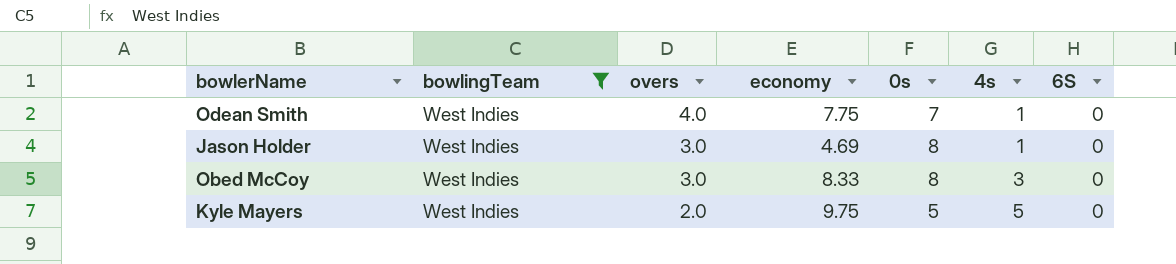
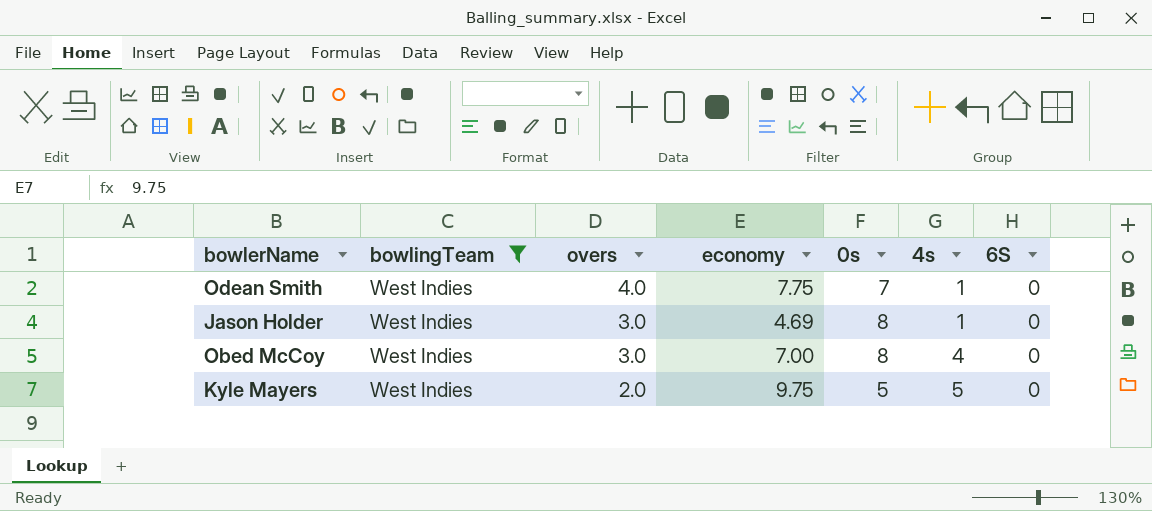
Obed McCoy | economy: 8.33 -> 7.00
Obed McCoy | 4s: 3 -> 4

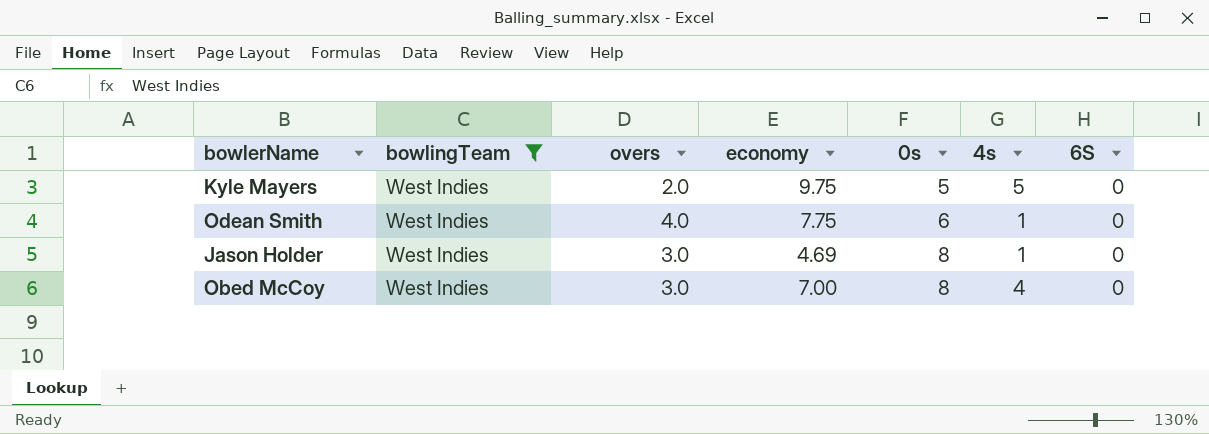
row order: overs descending -> 0s ascending
Odean Smith | 0s: 7 -> 6

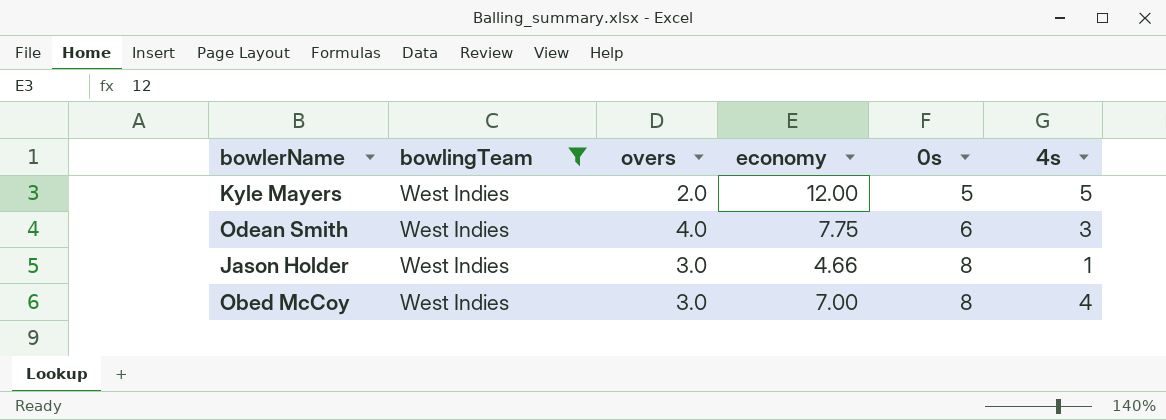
column 6S | position: 7 -> none
Kyle Mayers | economy: 9.75 -> 12.00
Odean Smith | 4s: 1 -> 3
Jason Holder | economy: 4.69 -> 4.66

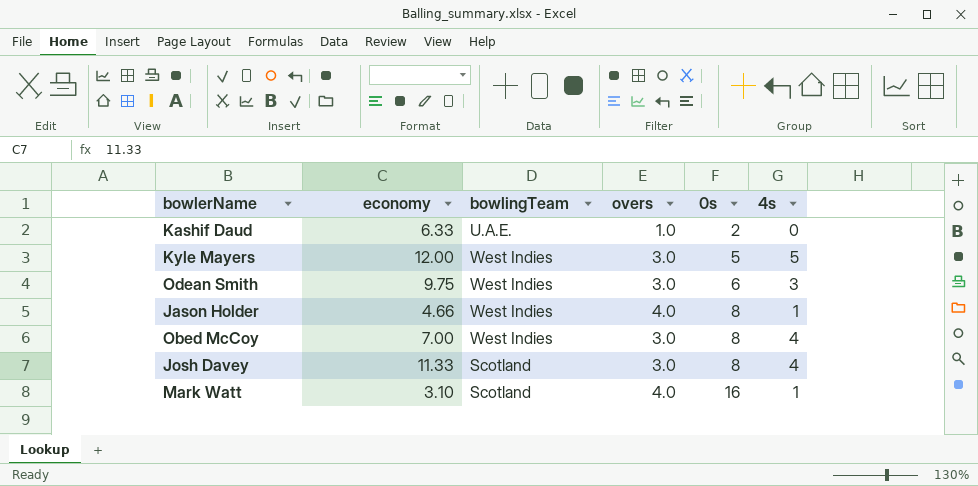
filter: bowlingTeam = West Indies -> none
column economy | position: 4 -> 2
Kyle Mayers | overs: 2.0 -> 3.0
Odean Smith | economy: 7.75 -> 9.75
Odean Smith | overs: 4.0 -> 3.0
Jason Holder | overs: 3.0 -> 4.0

